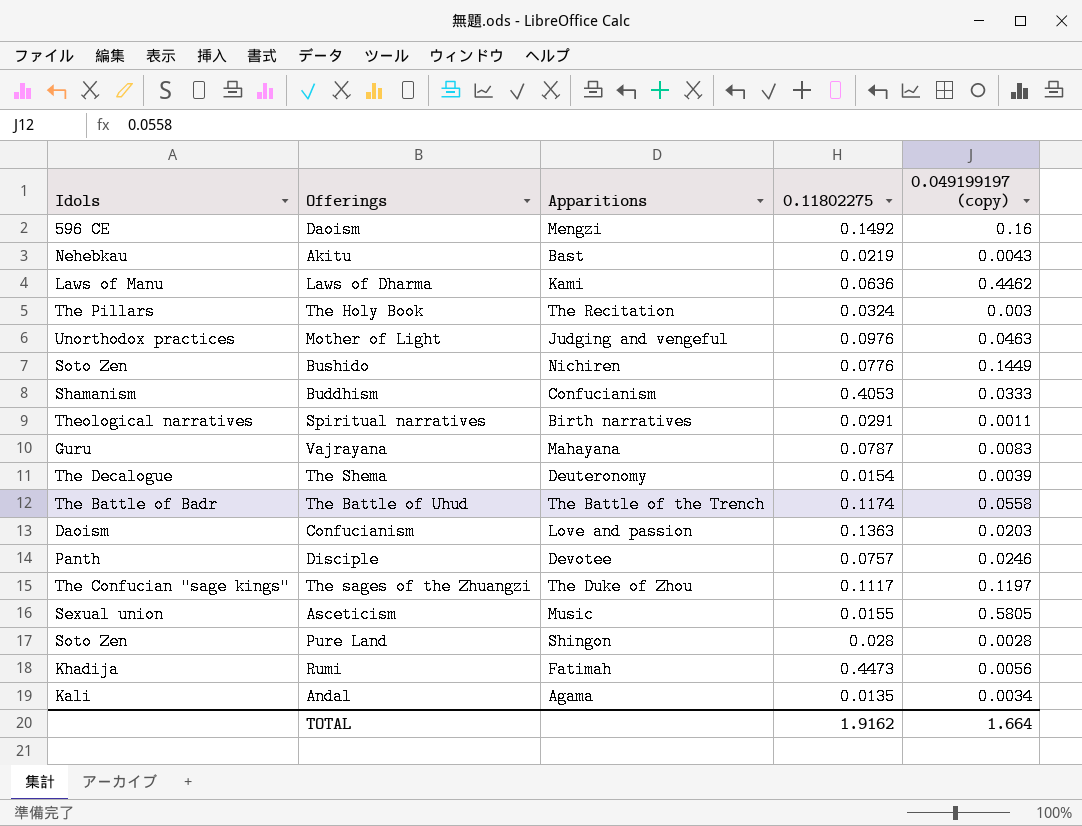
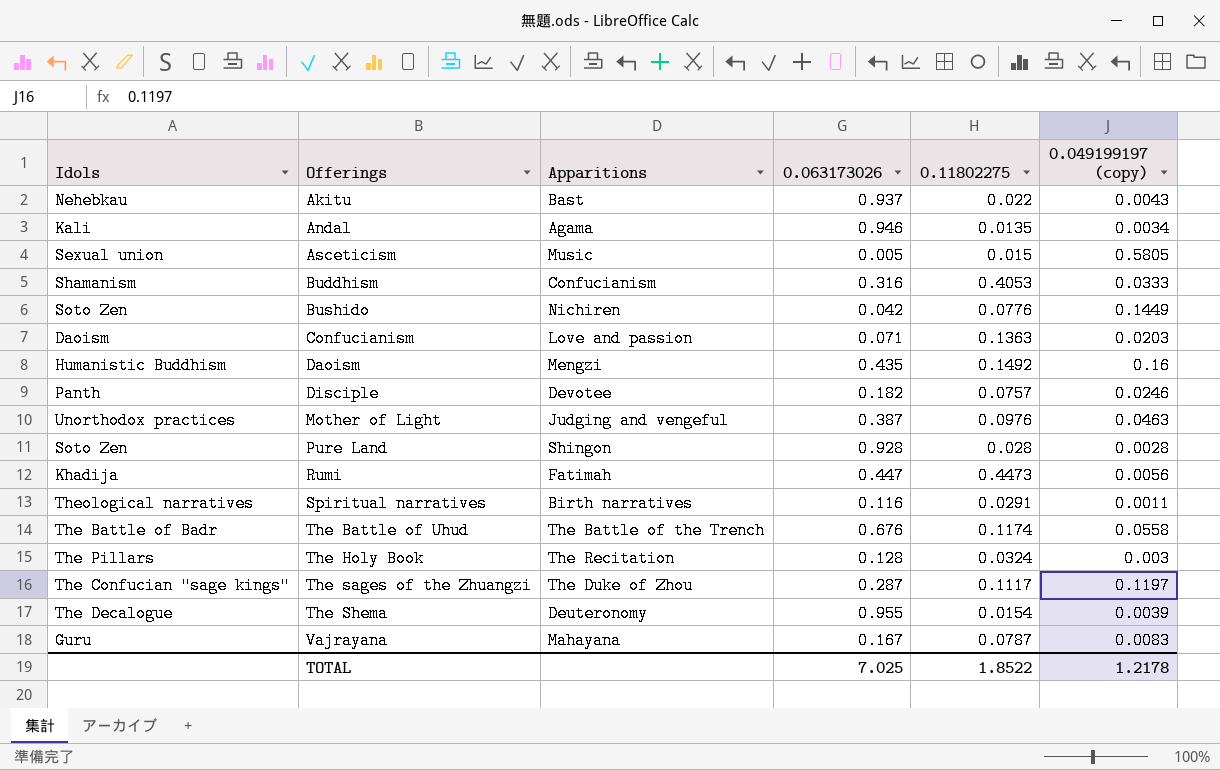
row order: none -> Offerings ascending
column 0.063173026 | position: none -> 4
row Laws of Dharma: Laws of Manu | Kami | 0.0636 | 0.4462 -> none
Akitu | 0.11802275: 0.0219 -> 0.022
Asceticism | 0.11802275: 0.0155 -> 0.015
Daoism | Idols: 596 CE -> Humanistic Buddhism
TOTAL | 0.11802275: 1.9162 -> 1.8522
TOTAL | 0.049199197 (copy): 1.664 -> 1.2178

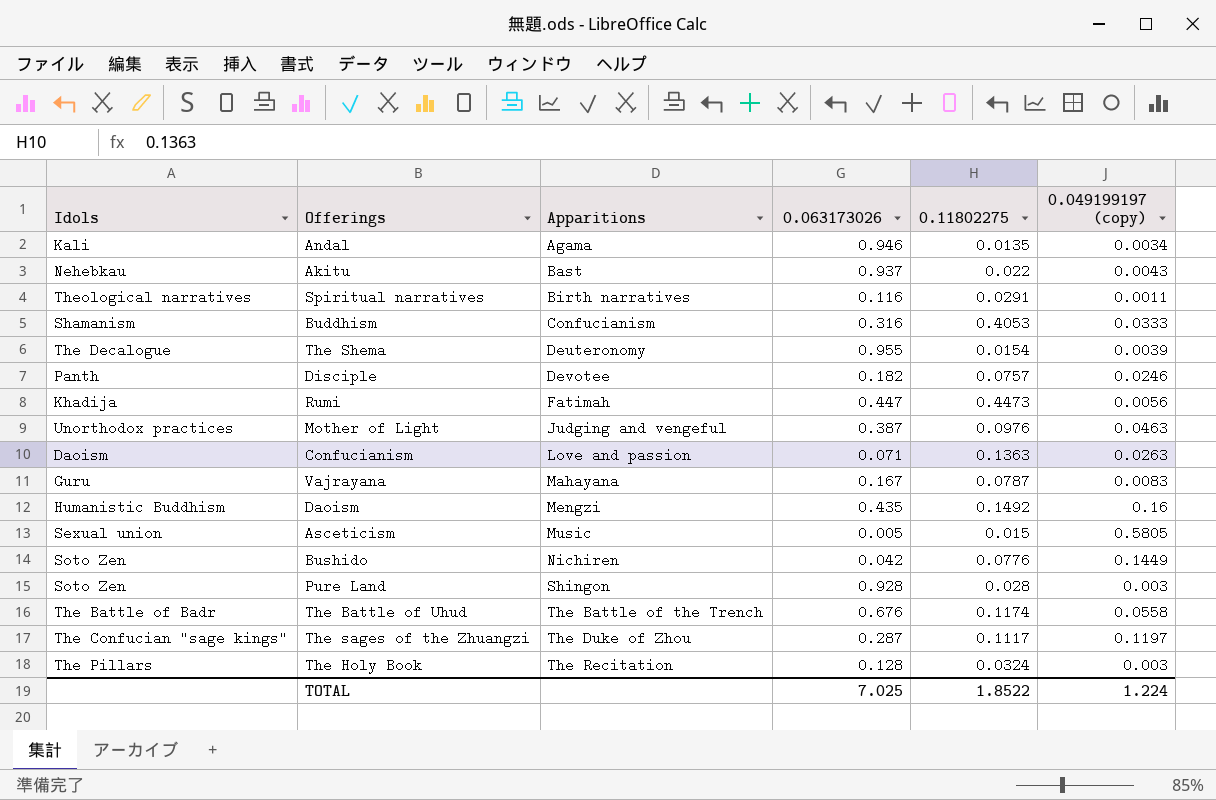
row order: Offerings ascending -> Apparitions ascending
Confucianism | 0.049199197 (copy): 0.0203 -> 0.0263
Pure Land | 0.049199197 (copy): 0.0028 -> 0.003
TOTAL | 0.049199197 (copy): 1.2178 -> 1.224

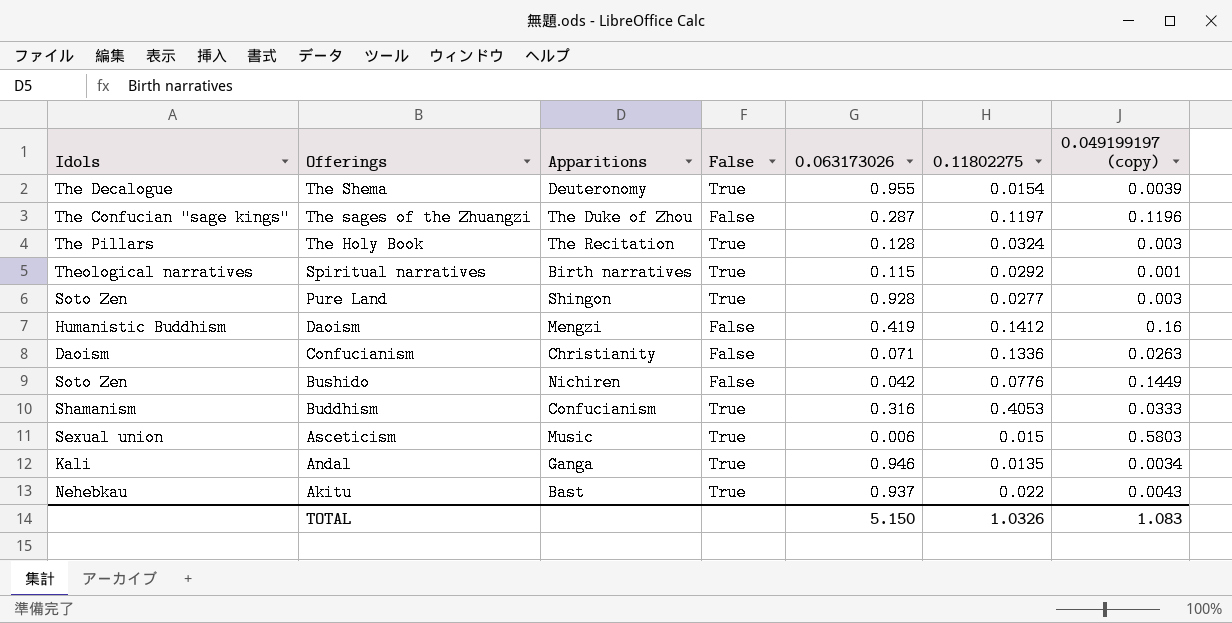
row order: Apparitions ascending -> Offerings descending
column False | position: none -> 4
row Disciple: Panth | Devotee | 0.182 | 0.0757 | 0.0246 -> none
row Rumi: Khadija | Fatimah | 0.447 | 0.4473 | 0.0056 -> none
row Mother of Light: Unorthodox practices | Judging and vengeful | 0.387 | 0.0976 | 0.0463 -> none
row Vajrayana: Guru | Mahayana | 0.167 | 0.0787 | 0.0083 -> none
row The Battle of Uhud: The Battle of Badr | The Battle of the Trench | 0.676 | 0.1174 | 0.0558 -> none
The sages of the Zhuangzi | 0.11802275: 0.1117 -> 0.1197
The sages of the Zhuangzi | 0.049199197 (copy): 0.1197 -> 0.1196
Spiritual narratives | 0.063173026: 0.116 -> 0.115
Spiritual narratives | 0.11802275: 0.0291 -> 0.0292
Spiritual narratives | 0.049199197 (copy): 0.0011 -> 0.001
Pure Land | 0.11802275: 0.028 -> 0.0277
Daoism | 0.063173026: 0.435 -> 0.419
Daoism | 0.11802275: 0.1492 -> 0.1412
Confucianism | Apparitions: Love and passion -> Christianity
Confucianism | 0.11802275: 0.1363 -> 0.1336
Asceticism | 0.063173026: 0.005 -> 0.006
Asceticism | 0.049199197 (copy): 0.5805 -> 0.5803
Andal | Apparitions: Agama -> Ganga
TOTAL | 0.063173026: 7.025 -> 5.150
TOTAL | 0.11802275: 1.8522 -> 1.0326
TOTAL | 0.049199197 (copy): 1.224 -> 1.083

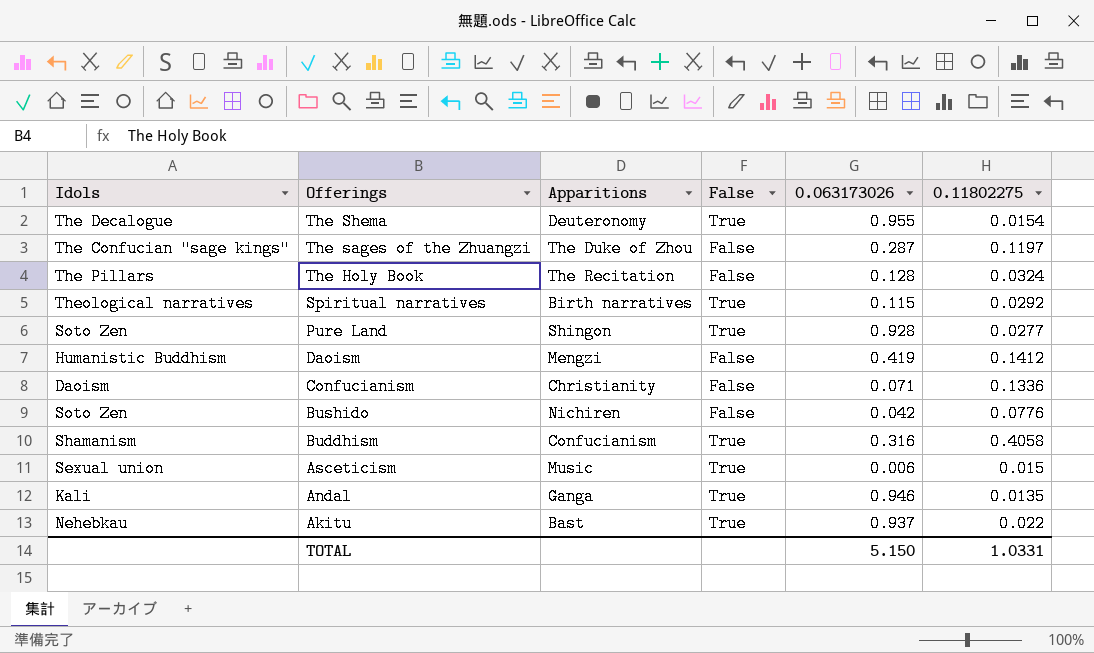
column 0.049199197 (copy) | position: 7 -> none
The Holy Book | False: True -> False
Buddhism | 0.11802275: 0.4053 -> 0.4058
TOTAL | 0.11802275: 1.0326 -> 1.0331

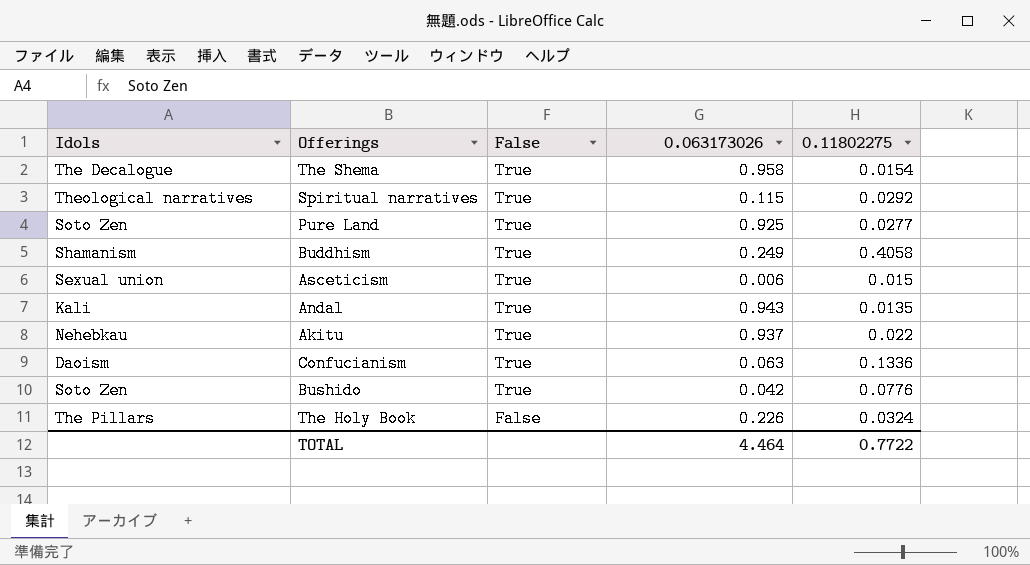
row order: Offerings descending -> False descending
column Apparitions | position: 3 -> none
row The sages of the Zhuangzi: The Confucian "sage kings" | The Duke of Zhou | False | 0.287 | 0.1197 -> none
row Daoism: Humanistic Buddhism | Mengzi | False | 0.419 | 0.1412 -> none
The Shema | 0.063173026: 0.955 -> 0.958
Pure Land | 0.063173026: 0.928 -> 0.925
Buddhism | 0.063173026: 0.316 -> 0.249
Andal | 0.063173026: 0.946 -> 0.943
Confucianism | False: False -> True
Confucianism | 0.063173026: 0.071 -> 0.063
Bushido | False: False -> True
The Holy Book | 0.063173026: 0.128 -> 0.226
TOTAL | 0.063173026: 5.150 -> 4.464
TOTAL | 0.11802275: 1.0331 -> 0.7722

